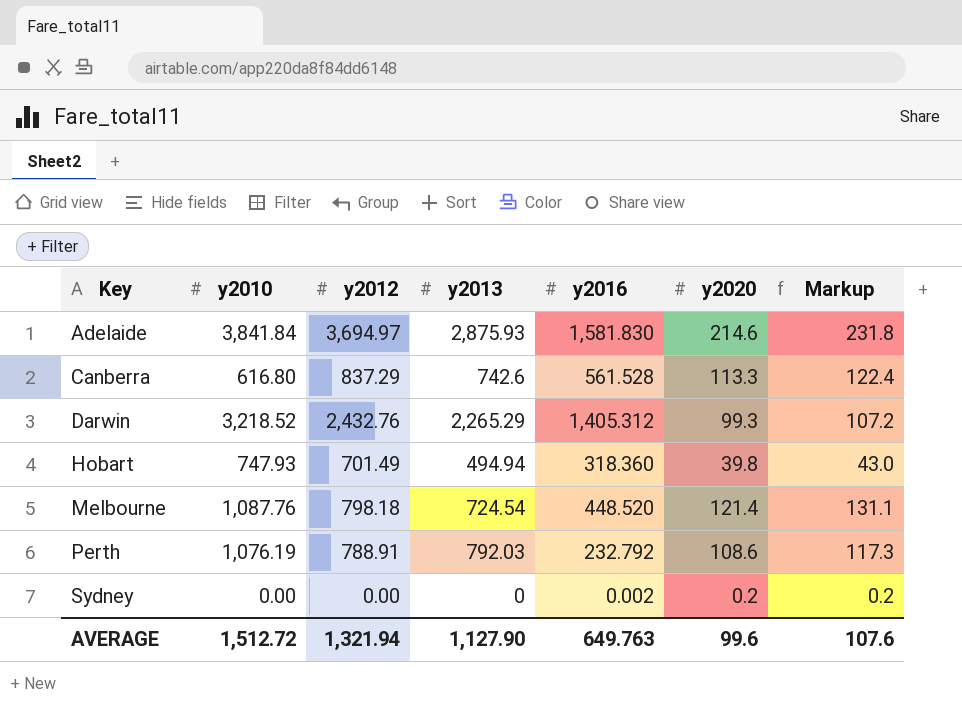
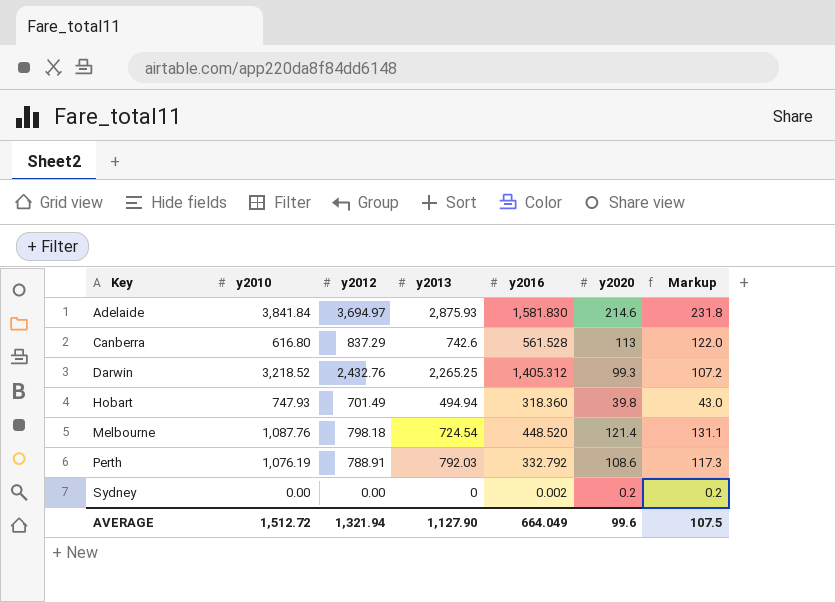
Canberra | y2020: 113.3 -> 113
Canberra | Markup: 122.4 -> 122.0
Darwin | y2013: 2,265.29 -> 2,265.25
Perth | y2016: 232.792 -> 332.792
AVERAGE | y2016: 649.763 -> 664.049
AVERAGE | Markup: 107.6 -> 107.5

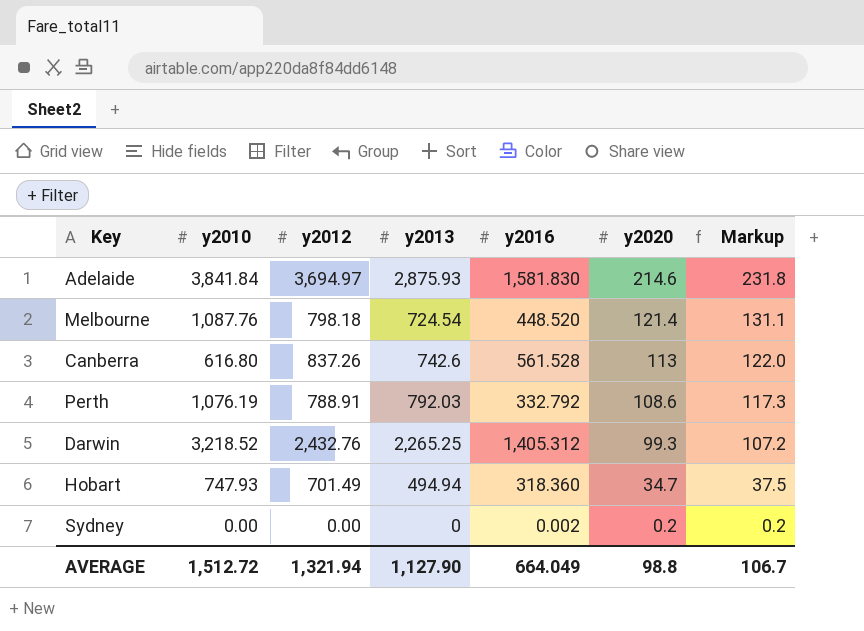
row order: Key ascending -> y2020 descending
Canberra | y2012: 837.29 -> 837.26
Hobart | y2020: 39.8 -> 34.7
Hobart | Markup: 43.0 -> 37.5
AVERAGE | y2020: 99.6 -> 98.8
AVERAGE | Markup: 107.5 -> 106.7

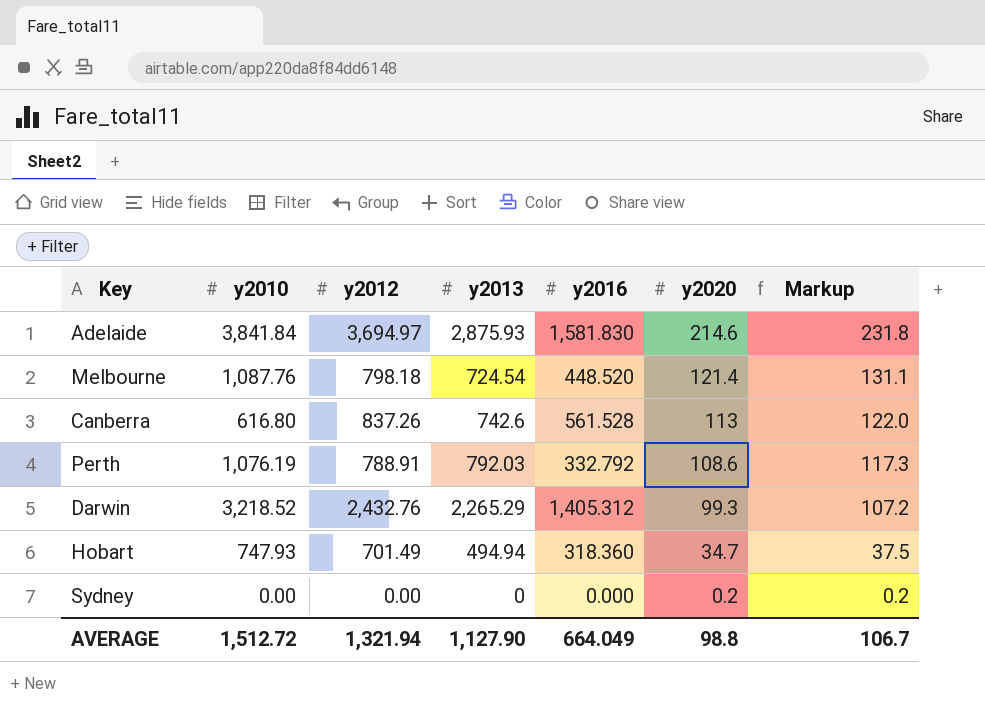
Darwin | y2013: 2,265.25 -> 2,265.29
Sydney | y2016: 0.002 -> 0.000

